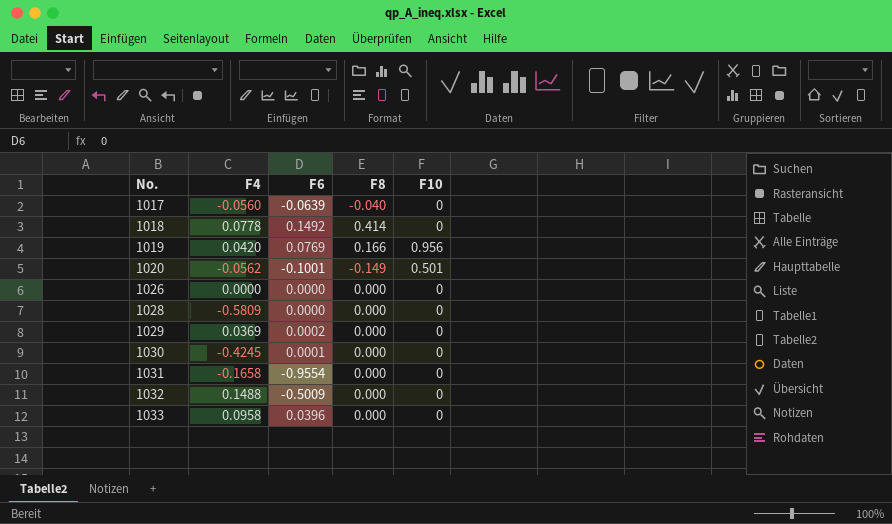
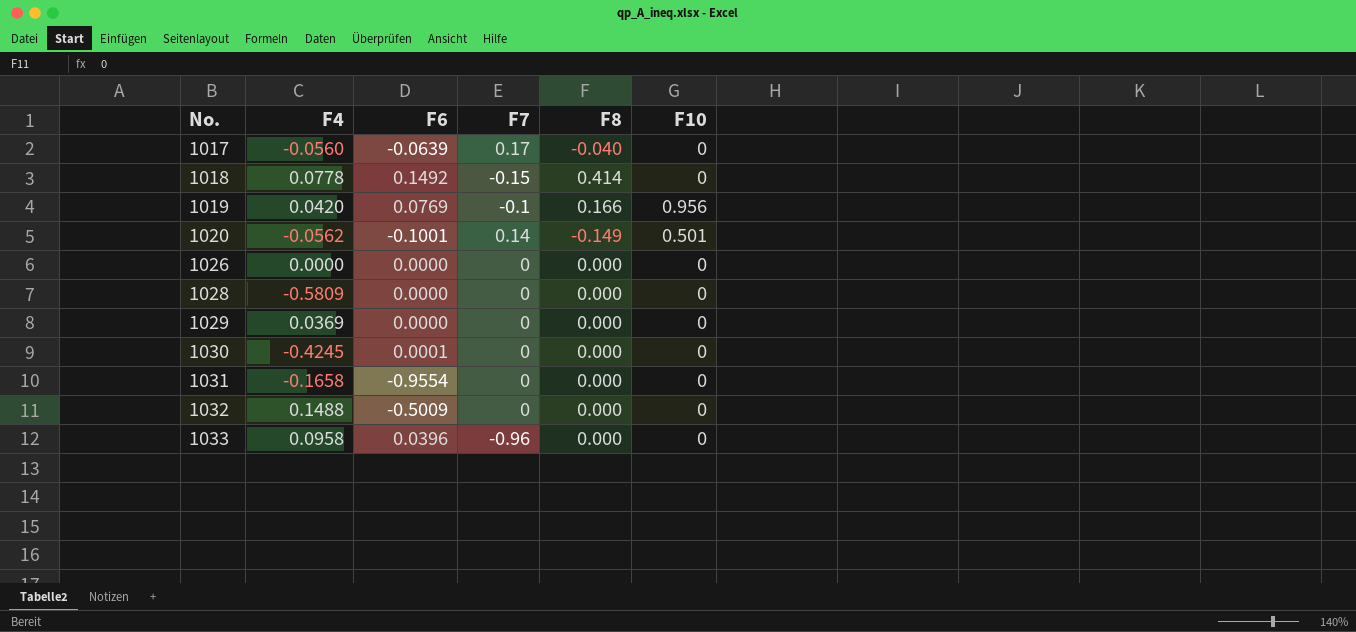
column F7 | position: none -> 4
1029 | F6: 0.0002 -> 0.0000

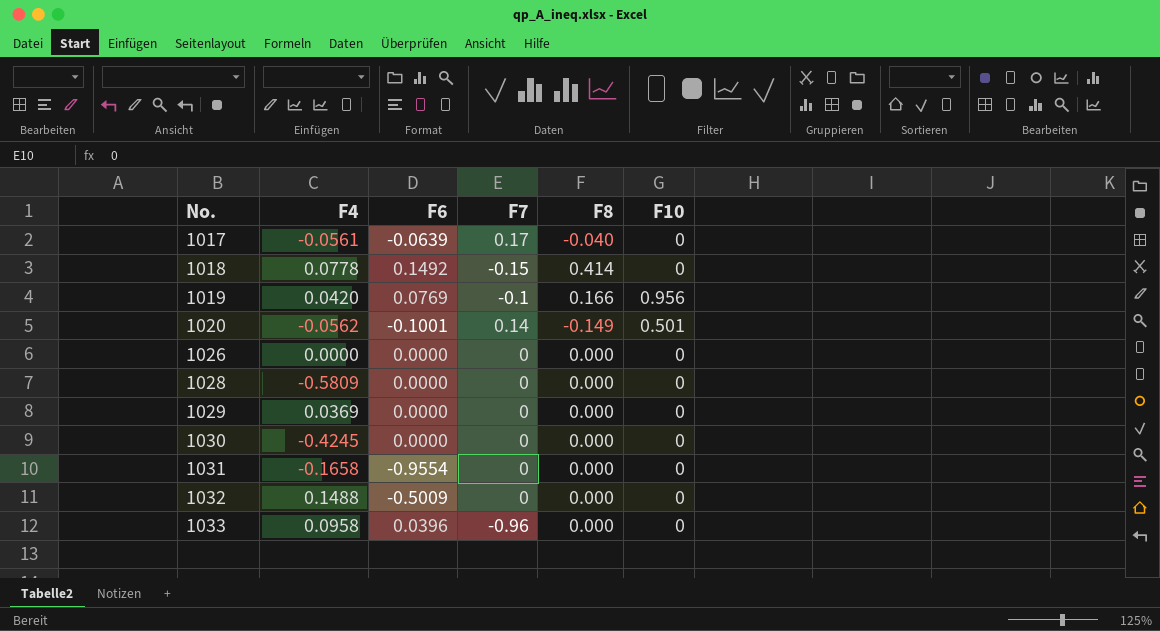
1017 | F4: -0.0560 -> -0.0561
1030 | F6: 0.0001 -> 0.0000

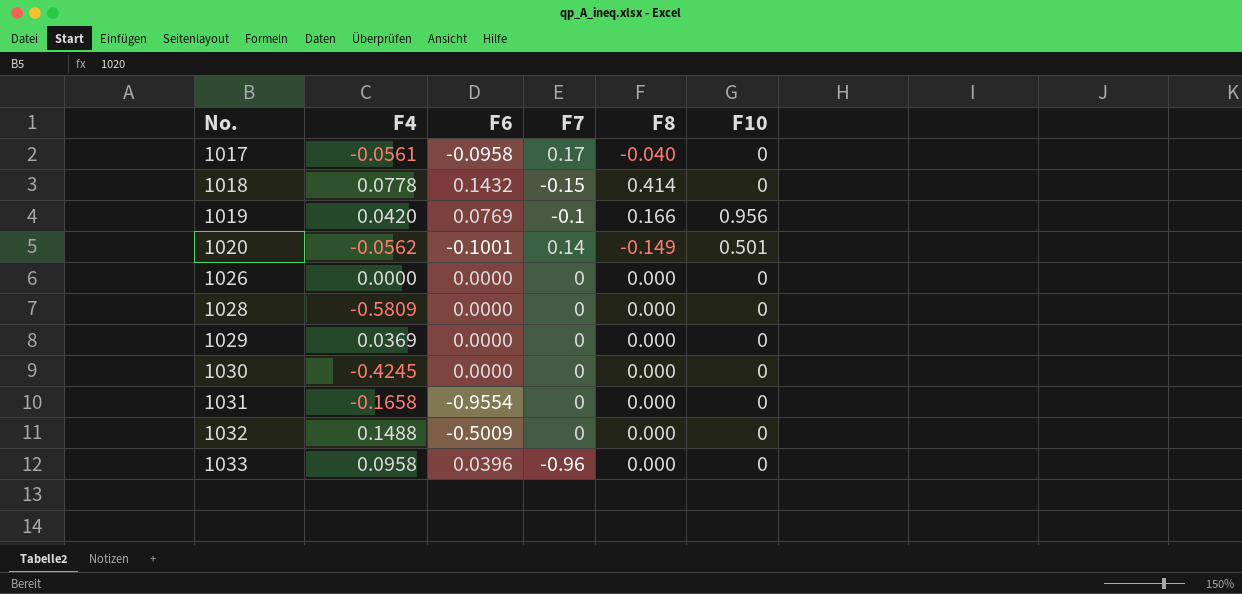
1017 | F6: -0.0639 -> -0.0958
1018 | F6: 0.1492 -> 0.1432

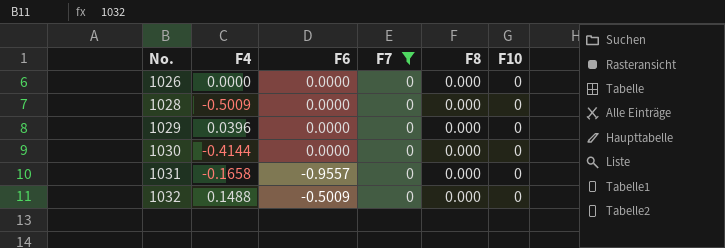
filter: none -> F7 = 0
1028 | F4: -0.5809 -> -0.5009
1029 | F4: 0.0369 -> 0.0396
1030 | F4: -0.4245 -> -0.4144
1031 | F6: -0.9554 -> -0.9557

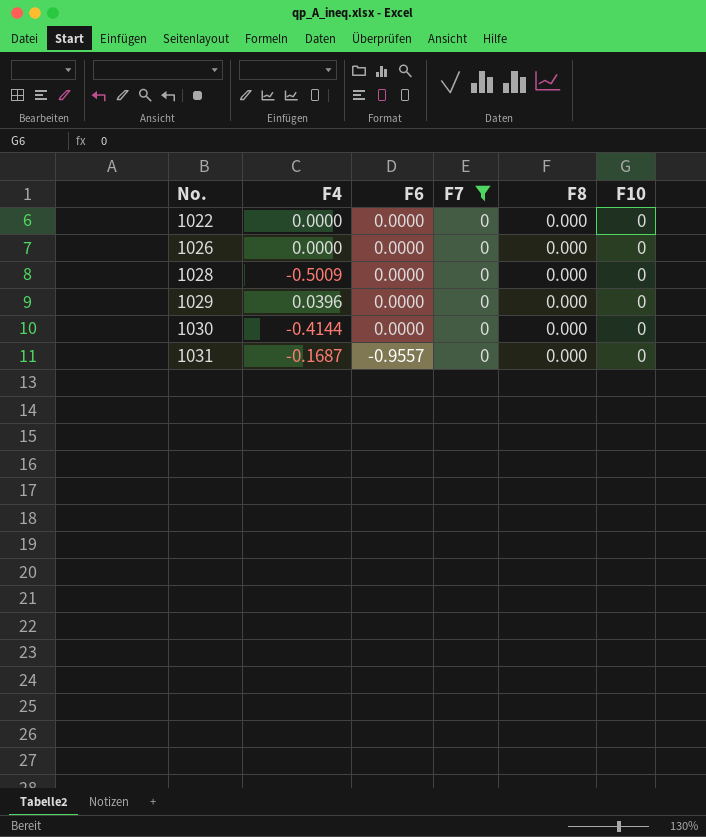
row 1032: 0.1488 | -0.5009 | 0 | 0.000 | 0 -> none
row 1022: none -> 0.0000 | 0.0000 | 0 | 0.000 | 0
1031 | F4: -0.1658 -> -0.1687

